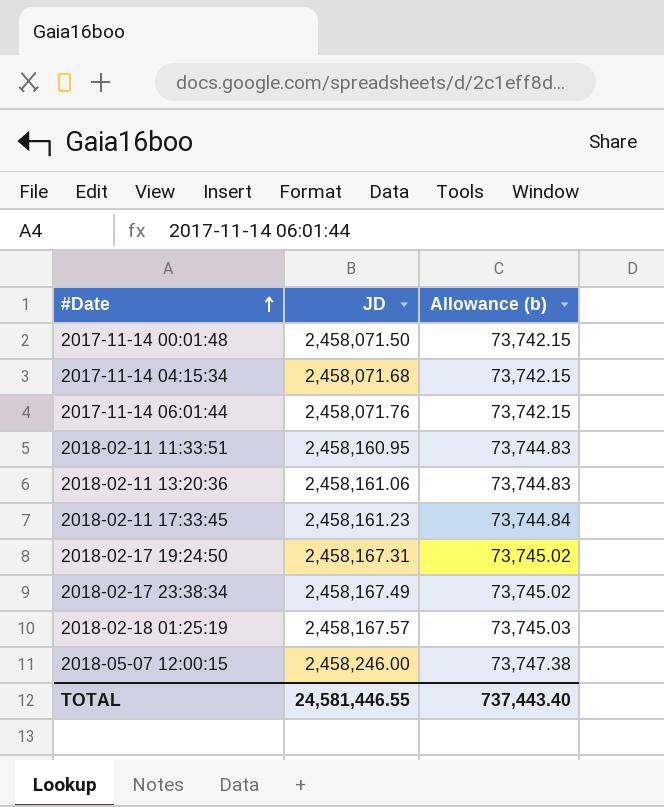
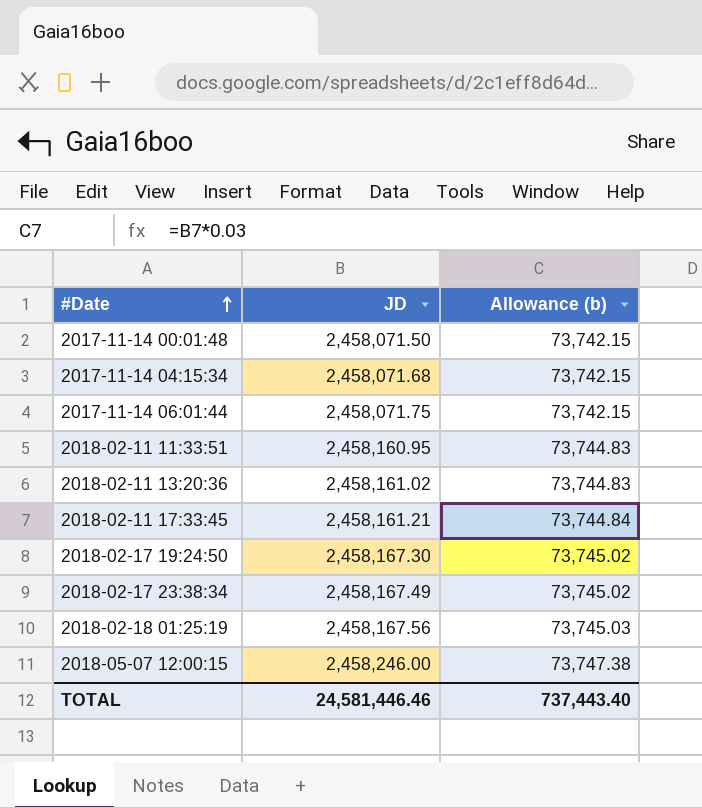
2017-11-14 06:01:44 | JD: 2,458,071.76 -> 2,458,071.75
2018-02-11 13:20:36 | JD: 2,458,161.06 -> 2,458,161.02
2018-02-11 17:33:45 | JD: 2,458,161.23 -> 2,458,161.21
2018-02-17 19:24:50 | JD: 2,458,167.31 -> 2,458,167.30
2018-02-18 01:25:19 | JD: 2,458,167.57 -> 2,458,167.56
TOTAL | JD: 24,581,446.55 -> 24,581,446.46

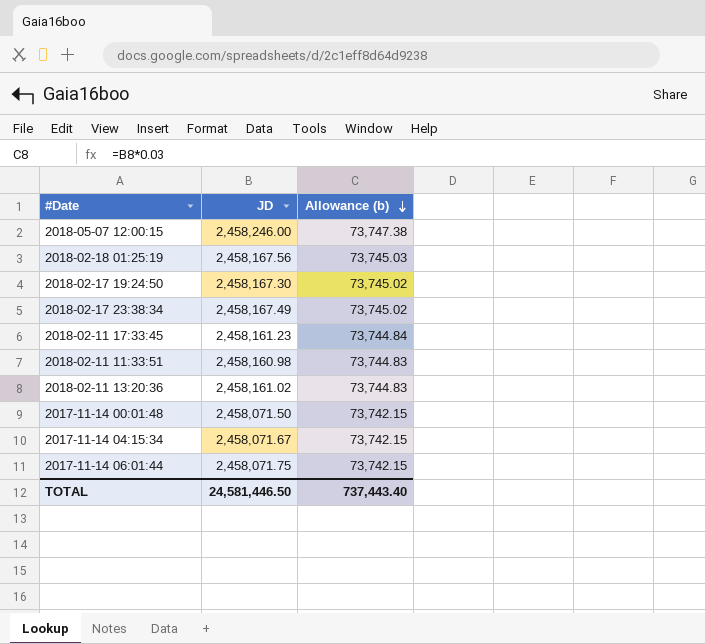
row order: #Date ascending -> Allowance (b) descending
2018-02-11 17:33:45 | JD: 2,458,161.21 -> 2,458,161.23
2018-02-11 11:33:51 | JD: 2,458,160.95 -> 2,458,160.98
2017-11-14 04:15:34 | JD: 2,458,071.68 -> 2,458,071.67
TOTAL | JD: 24,581,446.46 -> 24,581,446.50

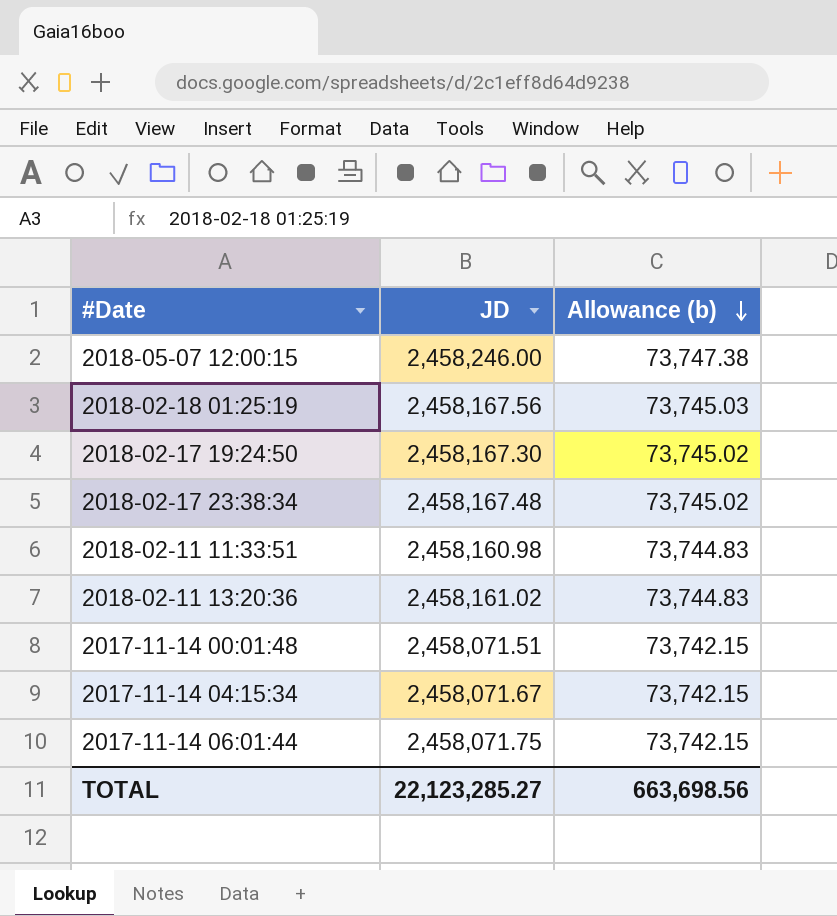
row 2018-02-11 17:33:45: 2,458,161.23 | 73,744.84 -> none
2018-02-17 23:38:34 | JD: 2,458,167.49 -> 2,458,167.48
2017-11-14 00:01:48 | JD: 2,458,071.50 -> 2,458,071.51
TOTAL | JD: 24,581,446.50 -> 22,123,285.27
TOTAL | Allowance (b): 737,443.40 -> 663,698.56

